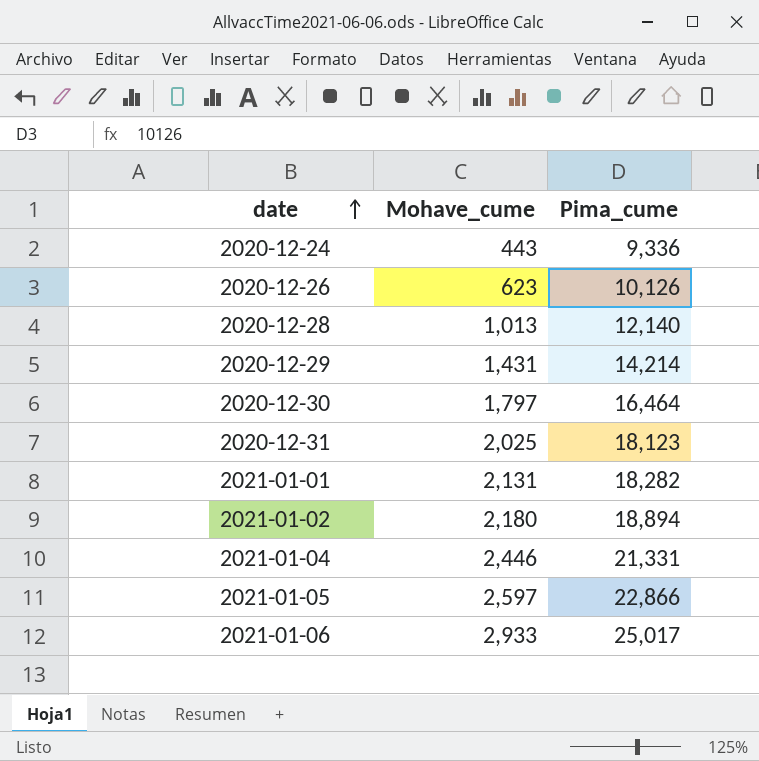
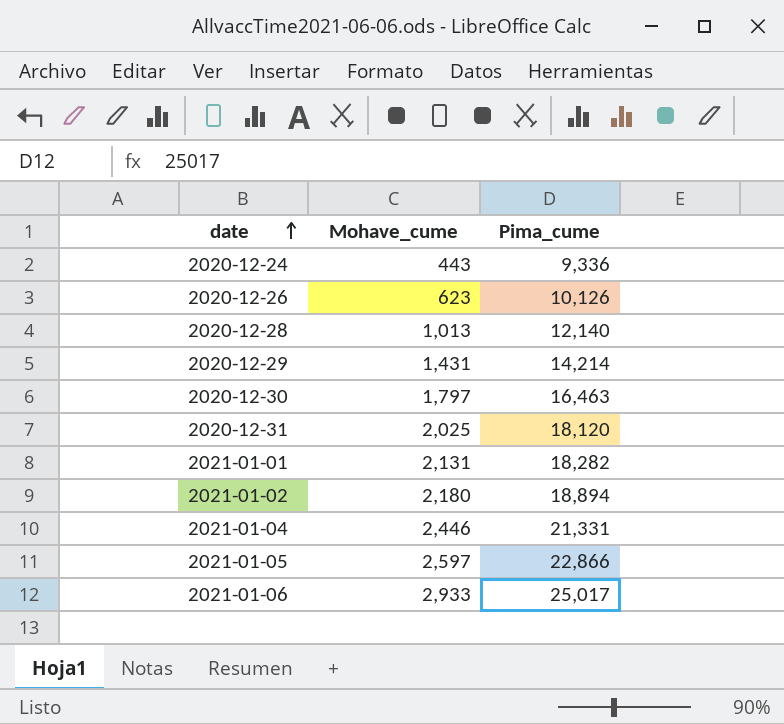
2020-12-30 | Pima_cume: 16,464 -> 16,463
2020-12-31 | Pima_cume: 18,123 -> 18,120

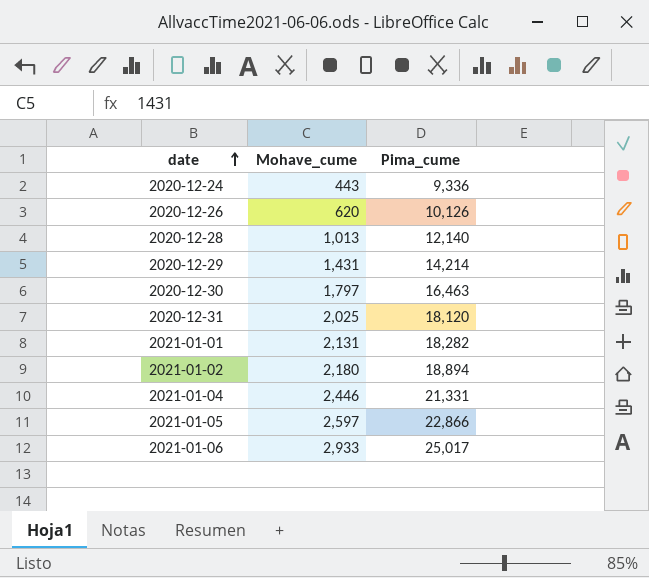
2020-12-26 | Mohave_cume: 623 -> 620

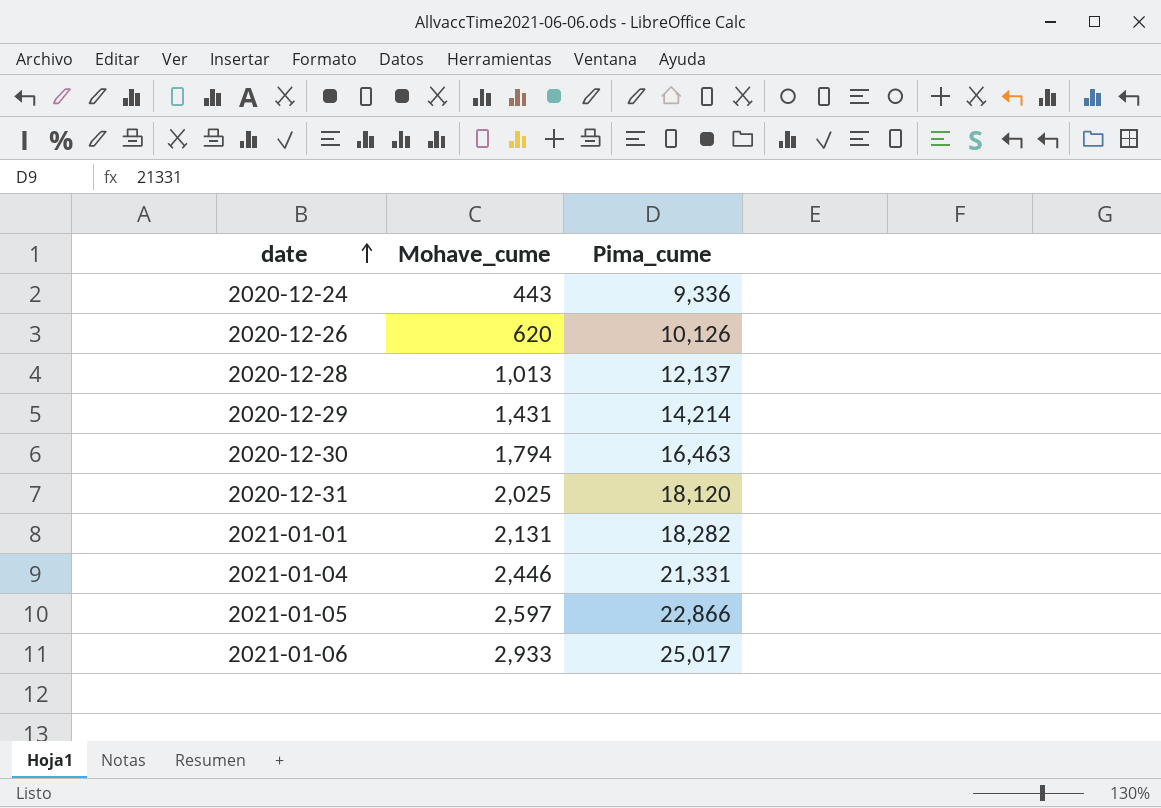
row 2021-01-02: 2,180 | 18,894 -> none
2020-12-28 | Pima_cume: 12,140 -> 12,137
2020-12-30 | Mohave_cume: 1,797 -> 1,794

